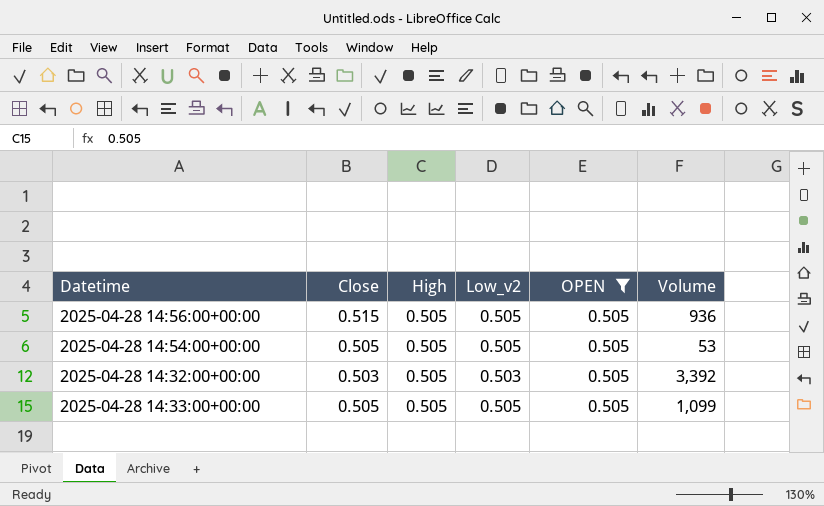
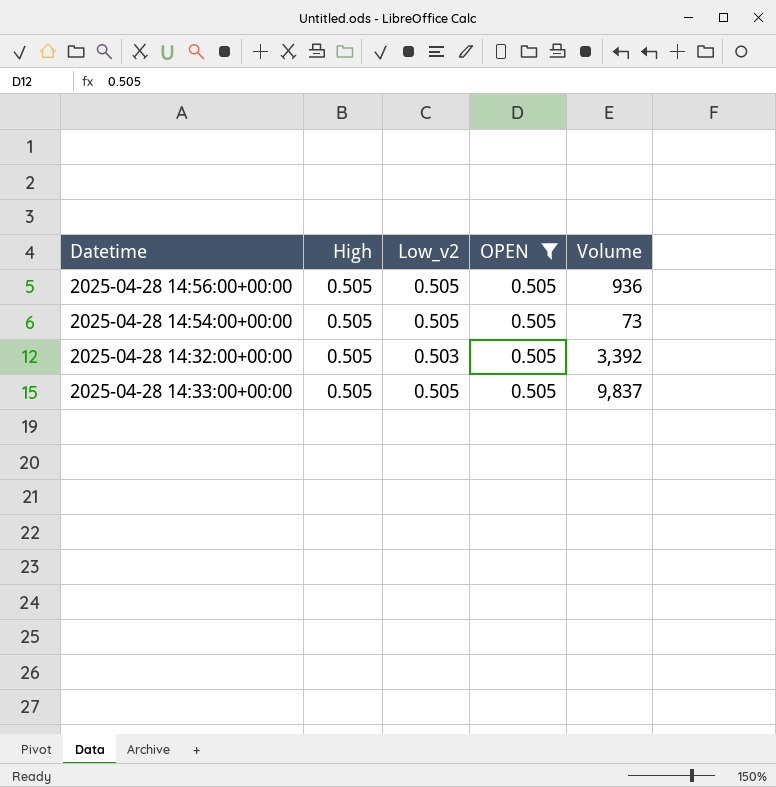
column Close | position: 2 -> none
2025-04-28 14:54:00+00:00 | Volume: 53 -> 73
2025-04-28 14:33:00+00:00 | Volume: 1,099 -> 9,837

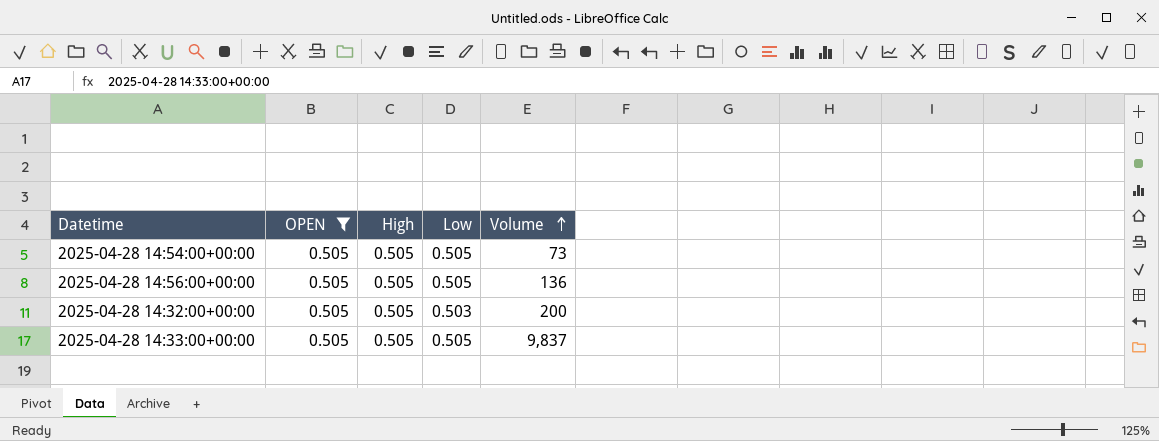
row order: none -> Volume ascending
column OPEN | position: 4 -> 2
column name: Low_v2 -> Low
2025-04-28 14:56:00+00:00 | Volume: 936 -> 136
2025-04-28 14:32:00+00:00 | Volume: 3,392 -> 200

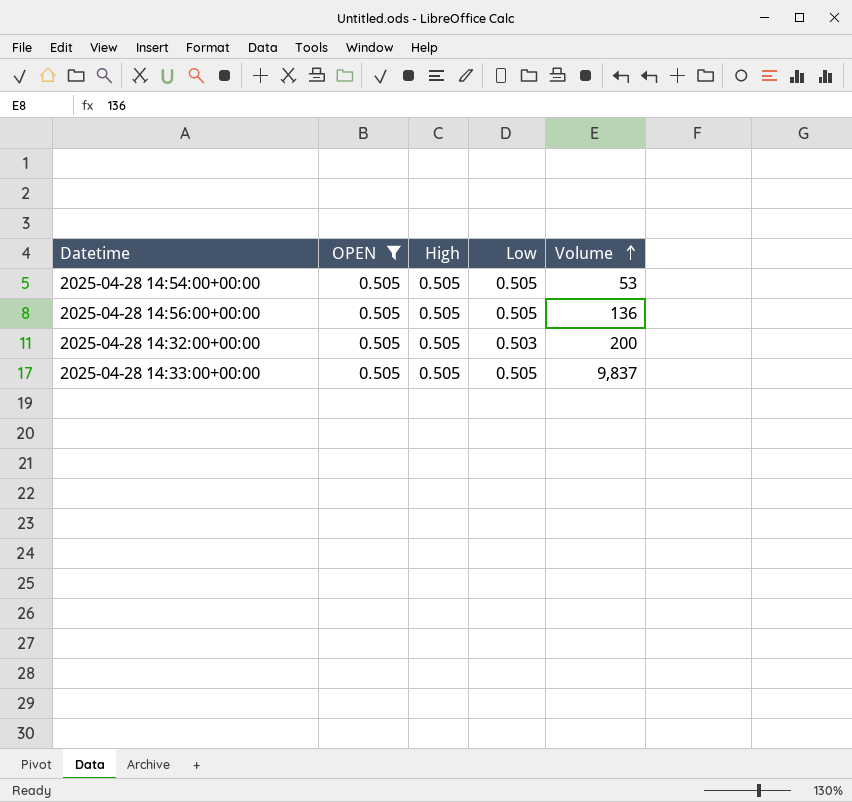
2025-04-28 14:54:00+00:00 | Volume: 73 -> 53

